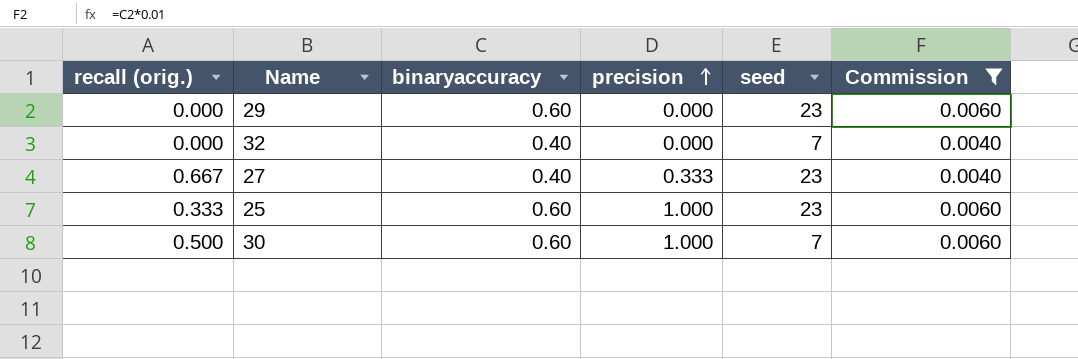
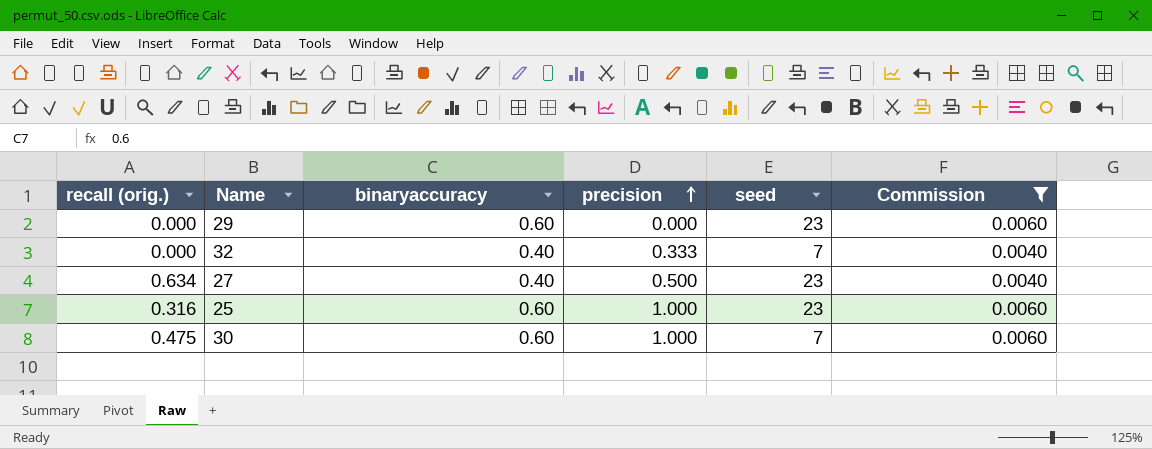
32 | precision: 0.000 -> 0.333
27 | recall (orig.): 0.667 -> 0.634
27 | precision: 0.333 -> 0.500
25 | recall (orig.): 0.333 -> 0.316
30 | recall (orig.): 0.500 -> 0.475

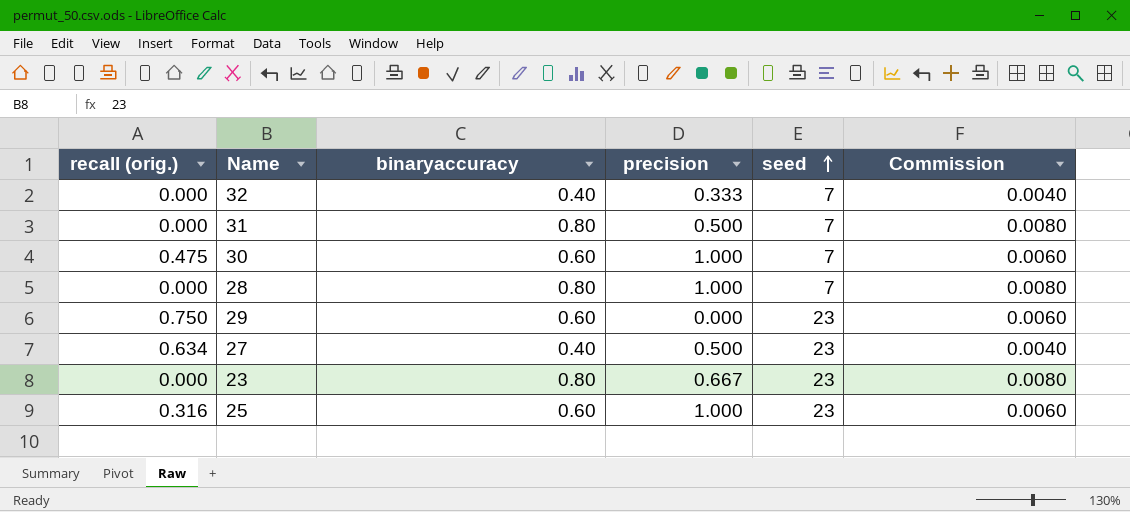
filter: Commission != 0.0080 -> none
row order: precision ascending -> seed ascending
29 | recall (orig.): 0.000 -> 0.750

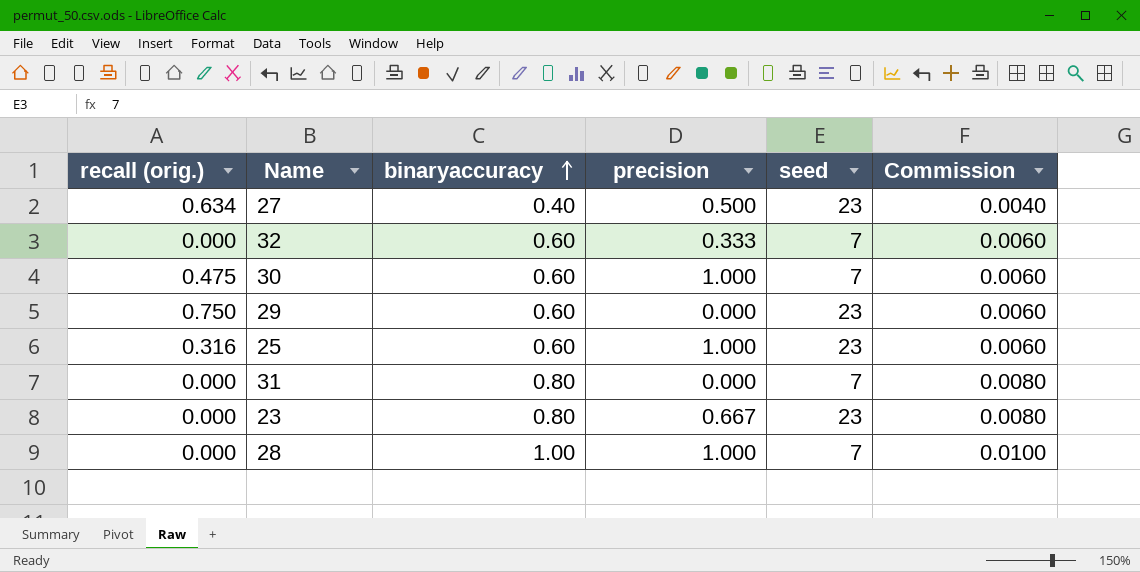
row order: seed ascending -> binaryaccuracy ascending
32 | binaryaccuracy: 0.40 -> 0.60
32 | Commission: 0.0040 -> 0.0060
31 | precision: 0.500 -> 0.000
28 | binaryaccuracy: 0.80 -> 1.00
28 | Commission: 0.0080 -> 0.0100

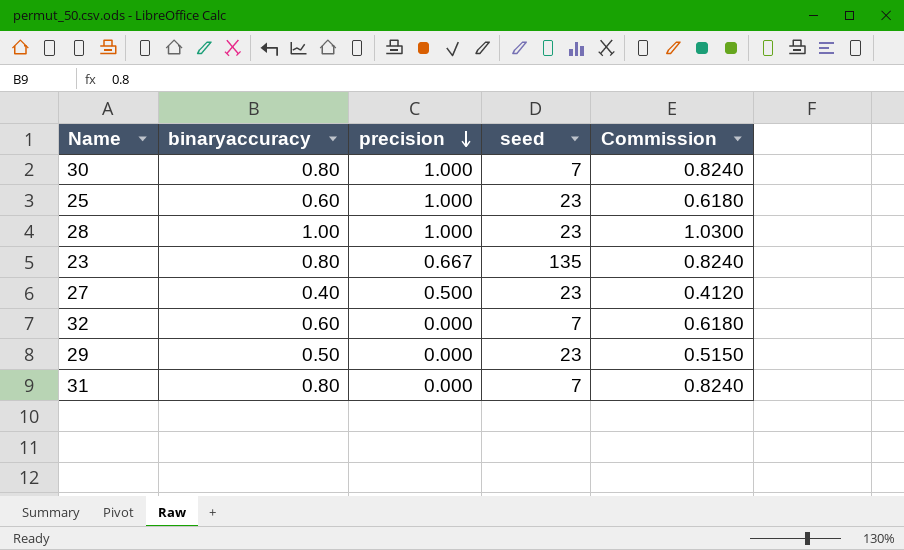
row order: binaryaccuracy ascending -> precision descending
column recall (orig.) | position: 1 -> none
column Commission | formula: [binaryaccuracy] * 0.01 -> [binaryaccuracy] * 1.03
30 | binaryaccuracy: 0.60 -> 0.80
28 | seed: 7 -> 23
23 | seed: 23 -> 135
32 | precision: 0.333 -> 0.000
29 | binaryaccuracy: 0.60 -> 0.50

